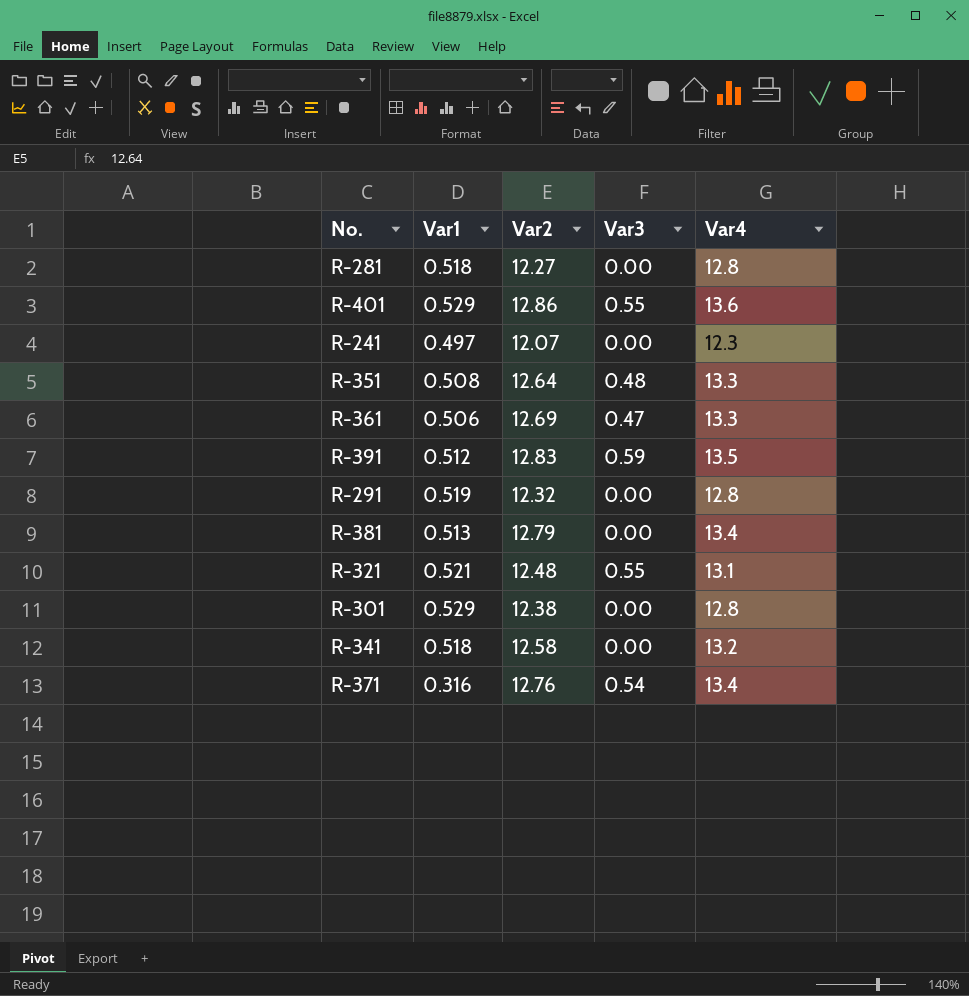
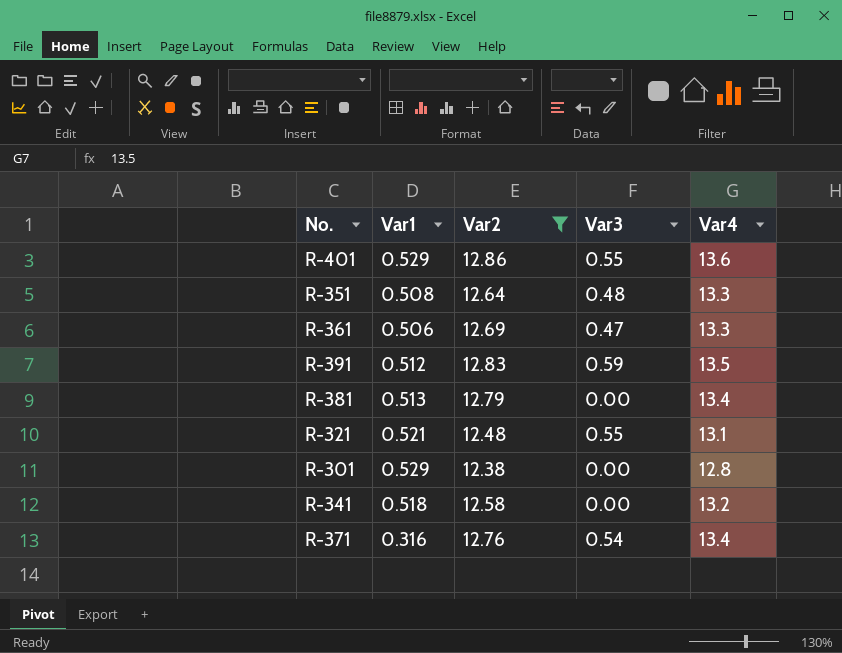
filter: none -> Var2 >= 12.38

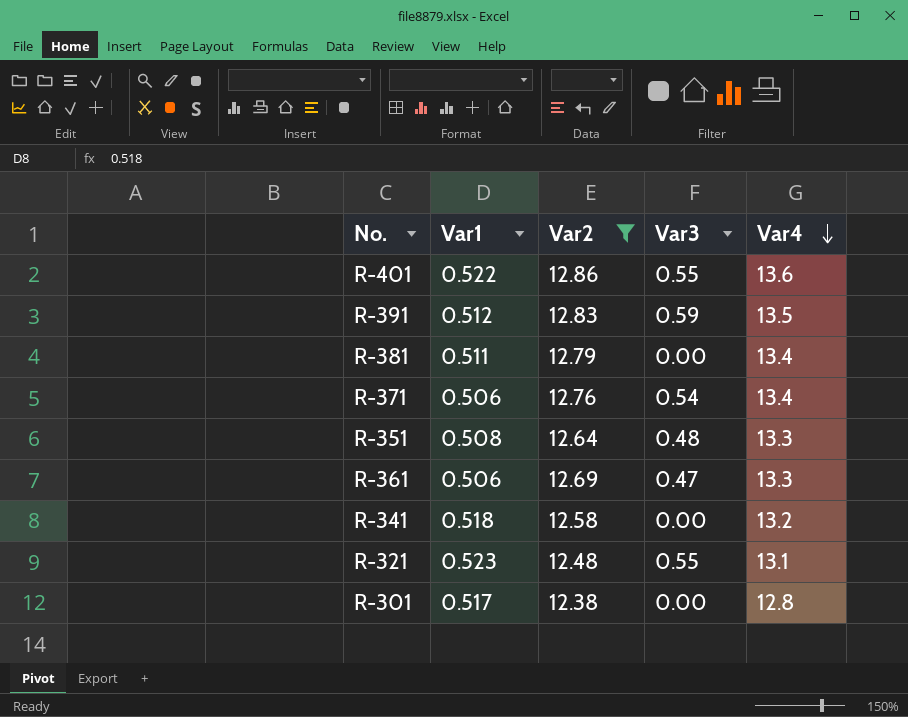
row order: none -> Var4 descending
R-401 | Var1: 0.529 -> 0.522
R-381 | Var1: 0.513 -> 0.511
R-371 | Var1: 0.316 -> 0.506
R-321 | Var1: 0.521 -> 0.523
R-301 | Var1: 0.529 -> 0.517

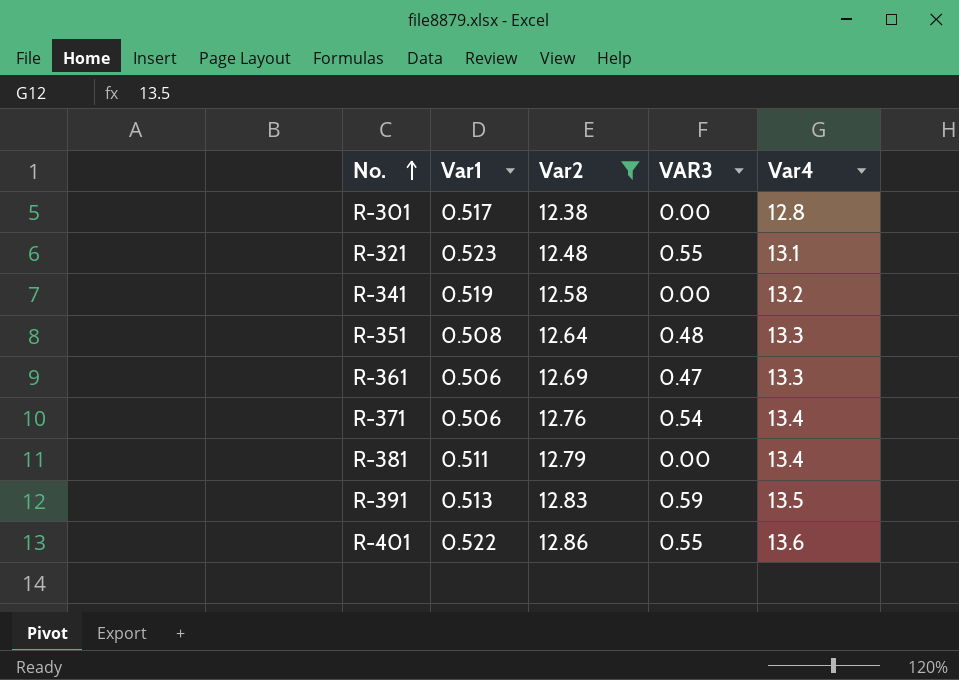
row order: Var4 descending -> No. ascending
column name: Var3 -> VAR3
R-341 | Var1: 0.518 -> 0.519
R-391 | Var1: 0.512 -> 0.513

